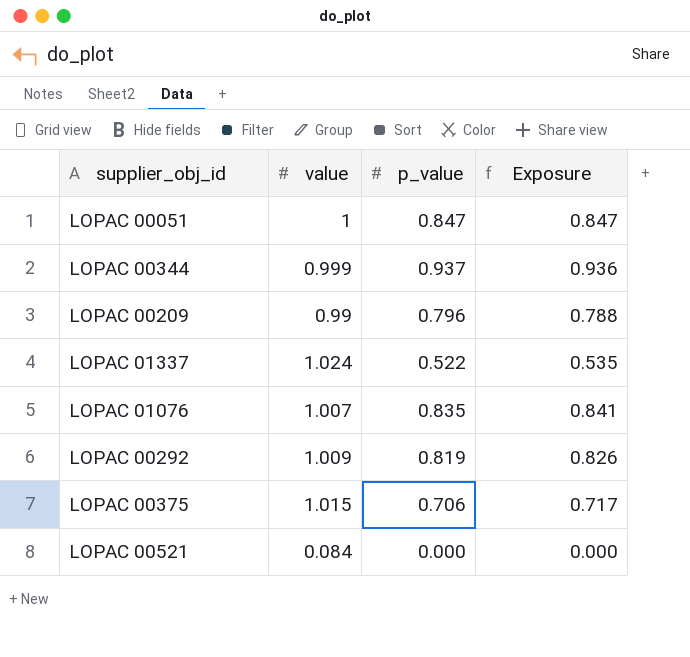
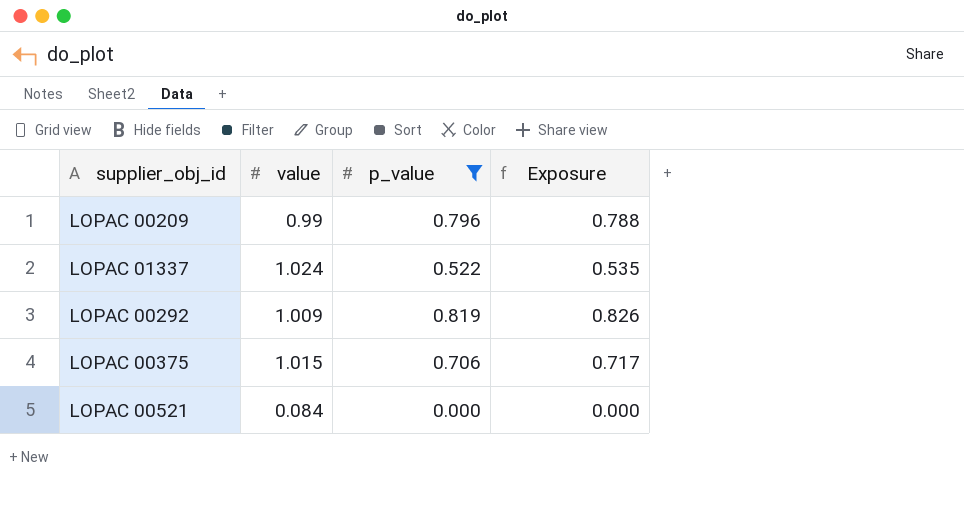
filter: none -> p_value <= 0.819

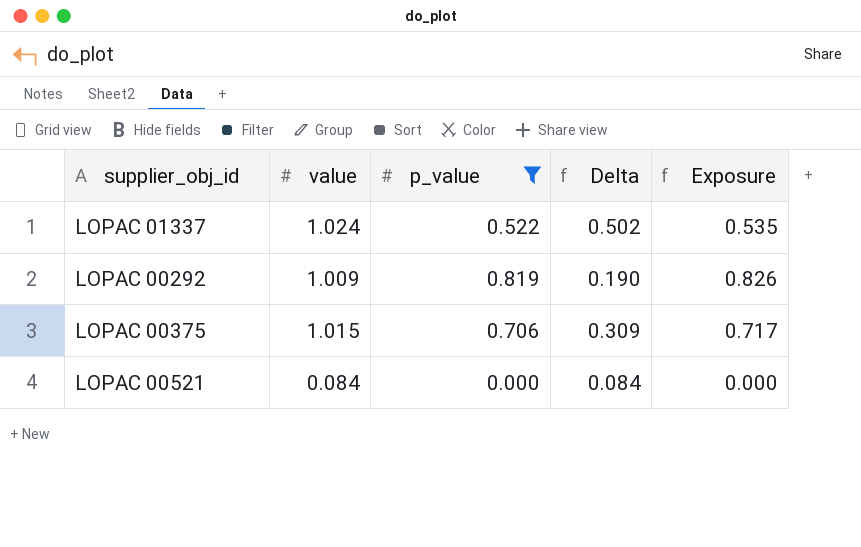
column Delta | formula: none -> [value] - [p_value]
row LOPAC 00209: 0.99 | 0.796 | 0.788 -> none

